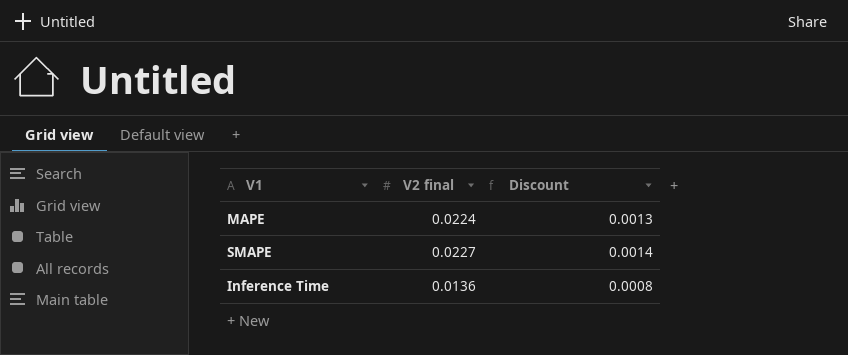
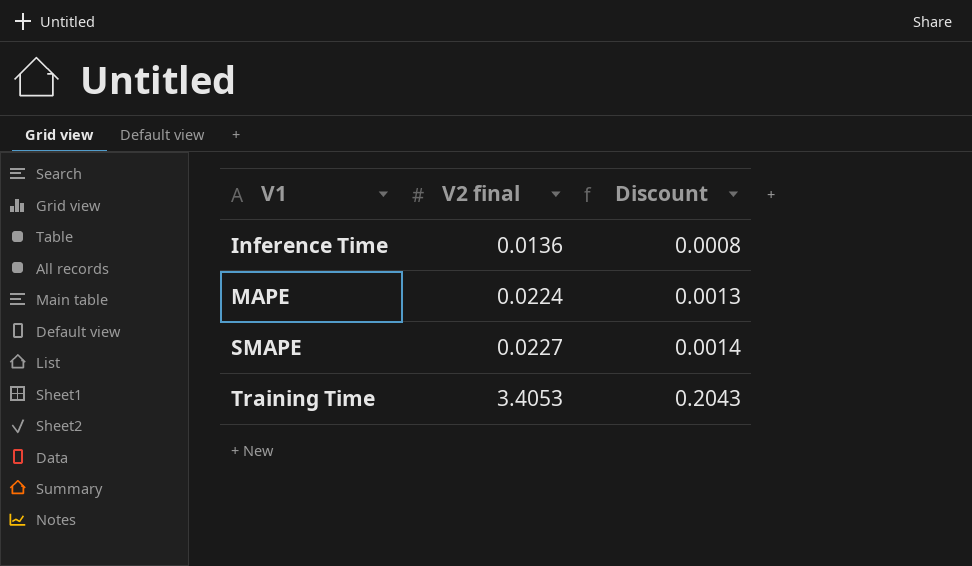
row order: none -> V1 ascending
row Training Time: none -> 3.4053 | 0.2043

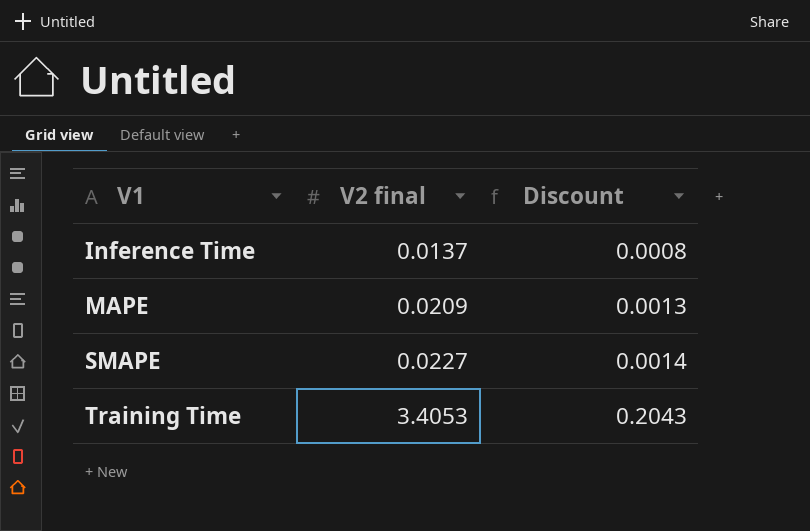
Inference Time | V2 final: 0.0136 -> 0.0137
MAPE | V2 final: 0.0224 -> 0.0209

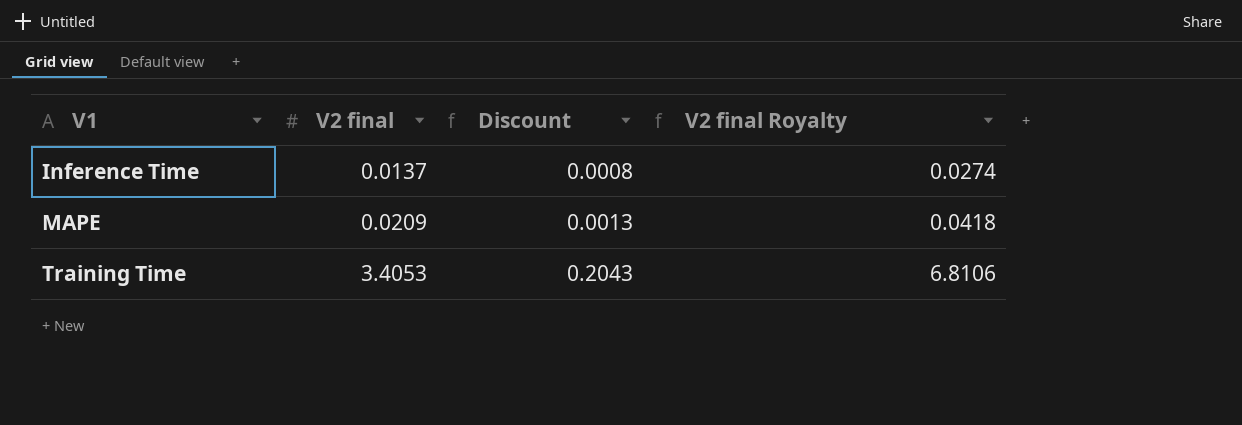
column V2 final Royalty | formula: none -> [V2 final] * 2
row SMAPE: 0.0227 | 0.0014 -> none

